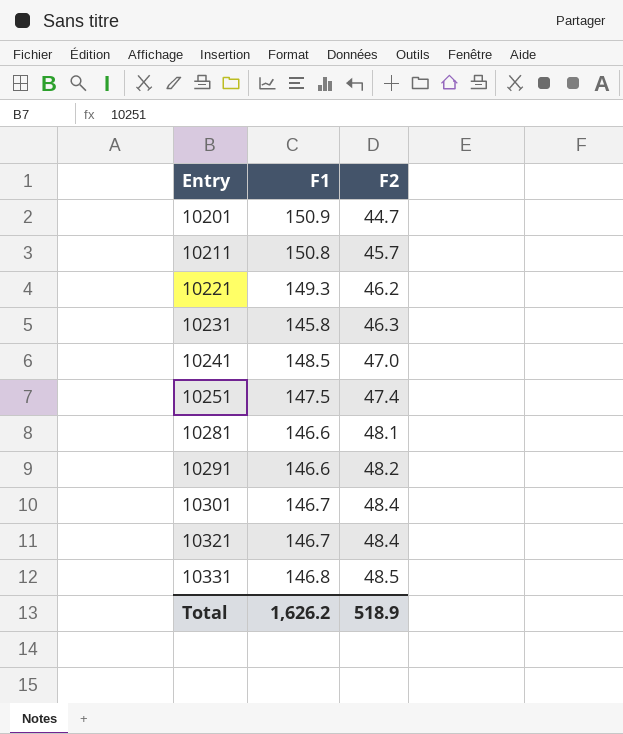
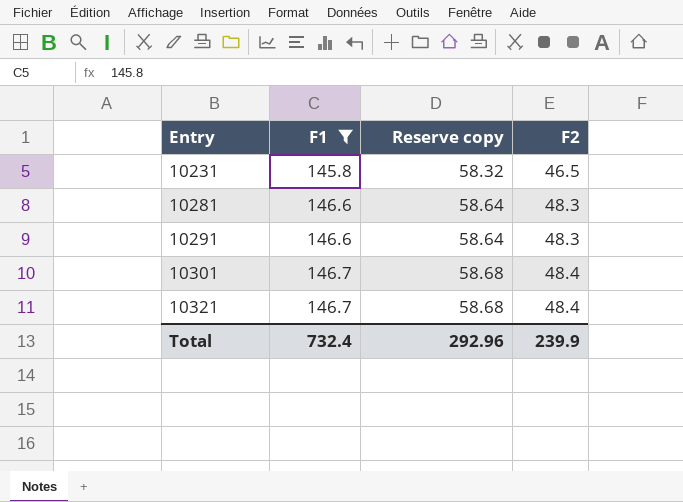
filter: none -> F1 <= 146.7
column Reserve copy | formula: none -> [F1] * 0.4
10231 | F2: 46.3 -> 46.5
10281 | F2: 48.1 -> 48.3
10291 | F2: 48.2 -> 48.3
Total | F1: 1,626.2 -> 732.4
Total | F2: 518.9 -> 239.9

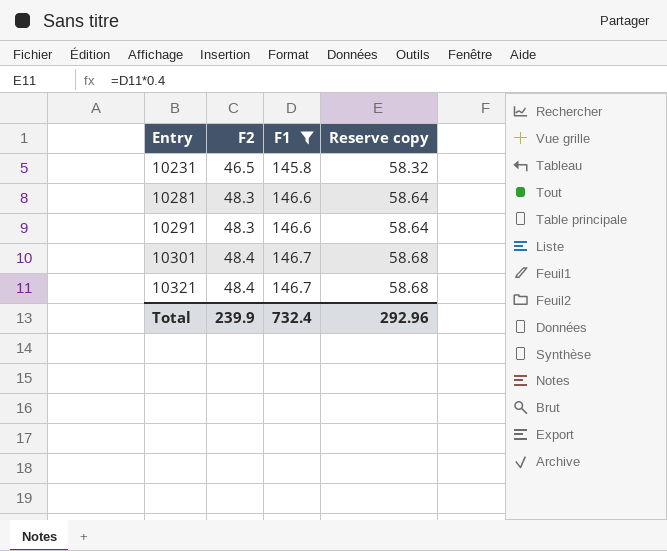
column F2 | position: 4 -> 2

